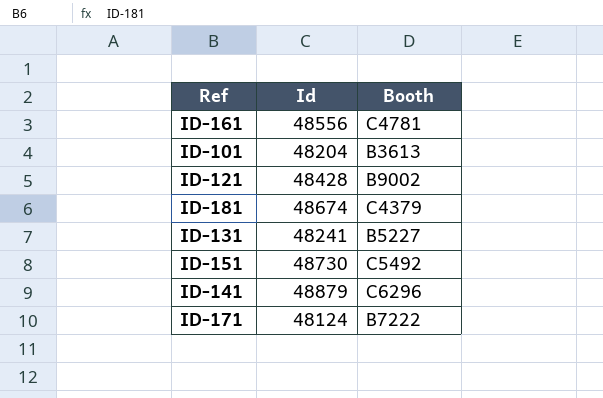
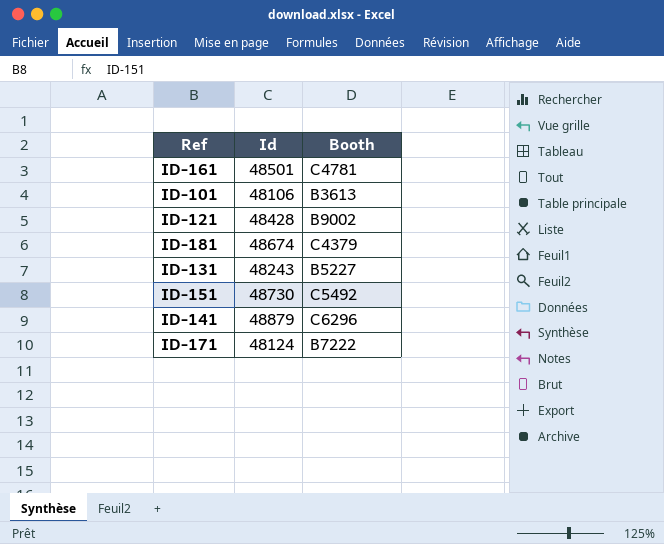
ID-161 | Id: 48556 -> 48501
ID-101 | Id: 48204 -> 48106
ID-131 | Id: 48241 -> 48243

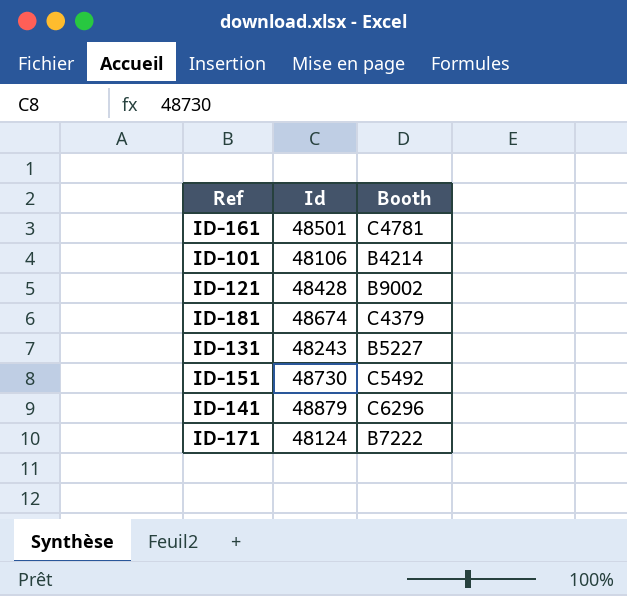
ID-101 | Booth: B3613 -> B4214

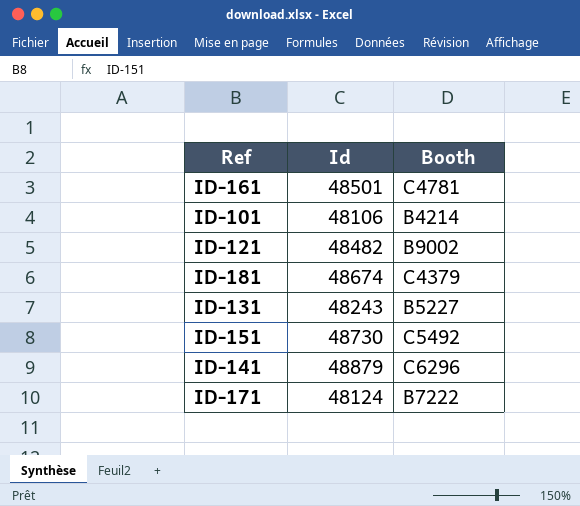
ID-121 | Id: 48428 -> 48482

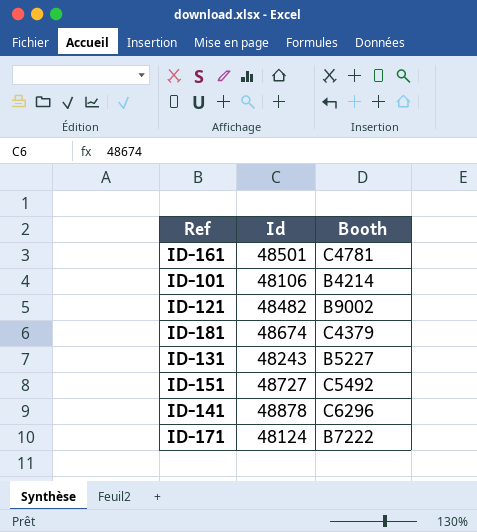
ID-151 | Id: 48730 -> 48727
ID-141 | Id: 48879 -> 48878

